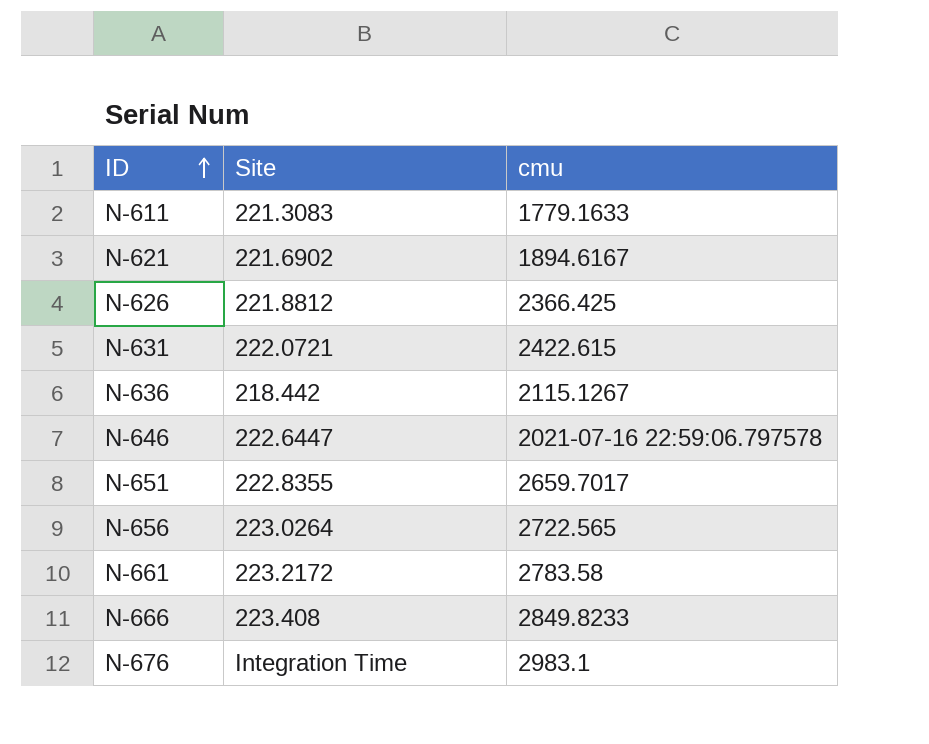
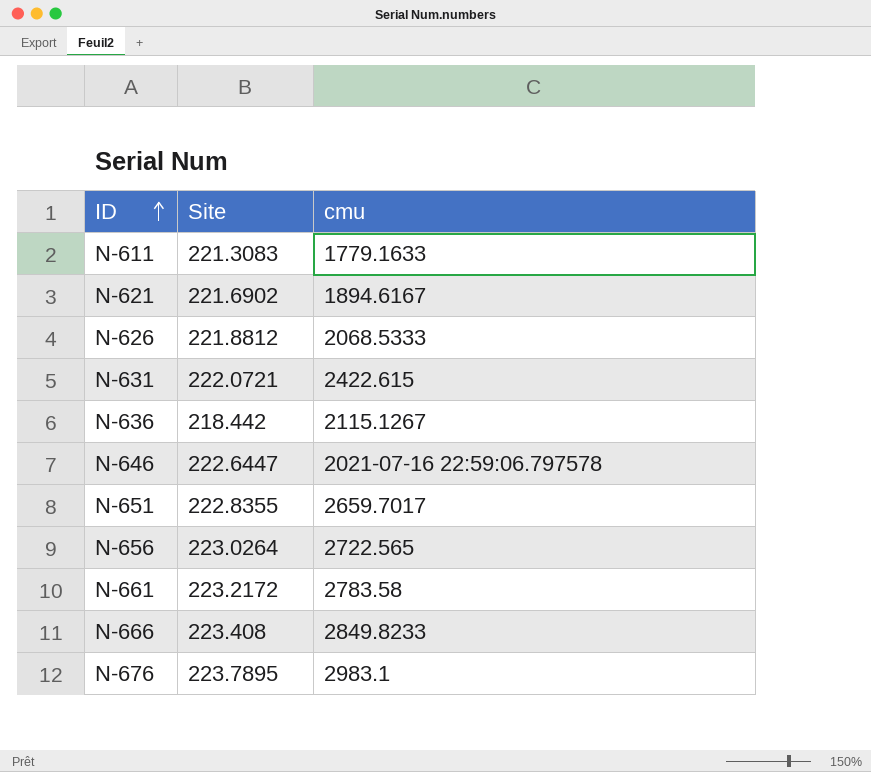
N-626 | cmu: 2366.425 -> 2068.5333
N-676 | Site: Integration Time -> 223.7895

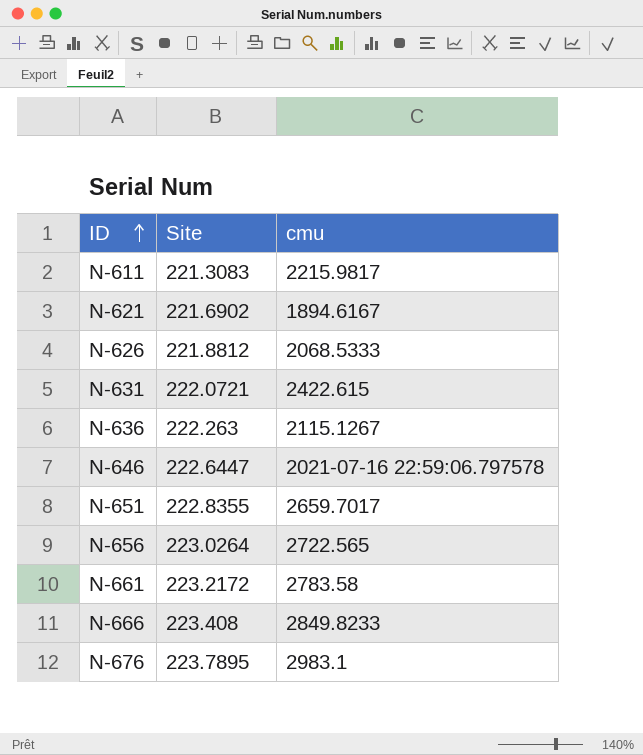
N-611 | cmu: 1779.1633 -> 2215.9817
N-636 | Site: 218.442 -> 222.263

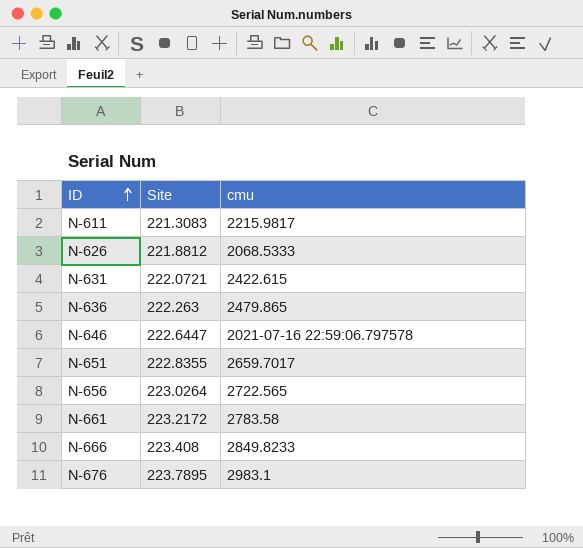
row N-621: 221.6902 | 1894.6167 -> none
N-636 | cmu: 2115.1267 -> 2479.865

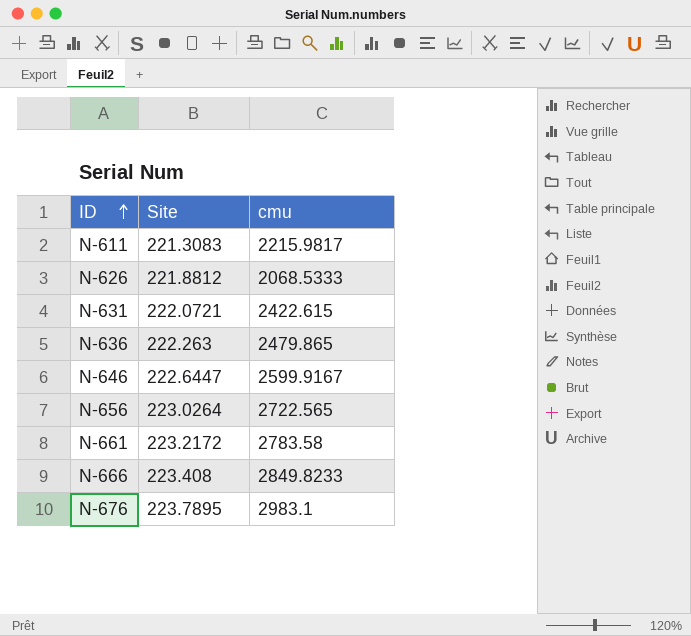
row N-651: 222.8355 | 2659.7017 -> none
N-646 | cmu: 2021-07-16 22:59:06.797578 -> 2599.9167

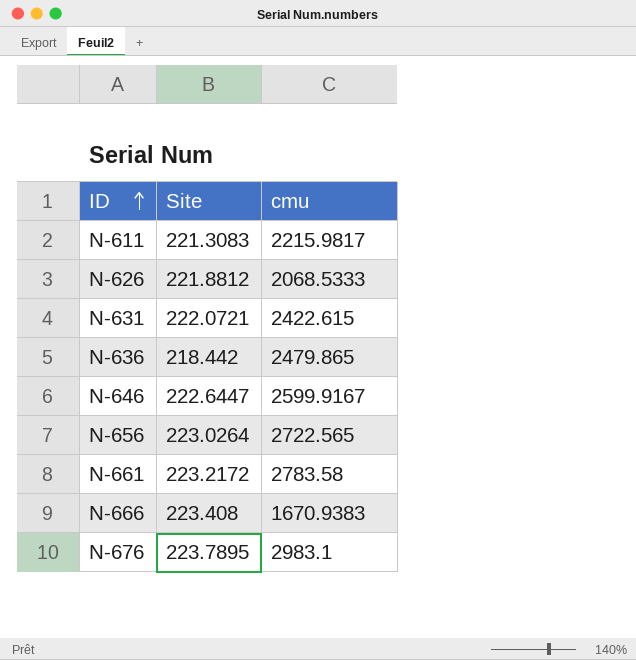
N-636 | Site: 222.263 -> 218.442
N-666 | cmu: 2849.8233 -> 1670.9383

